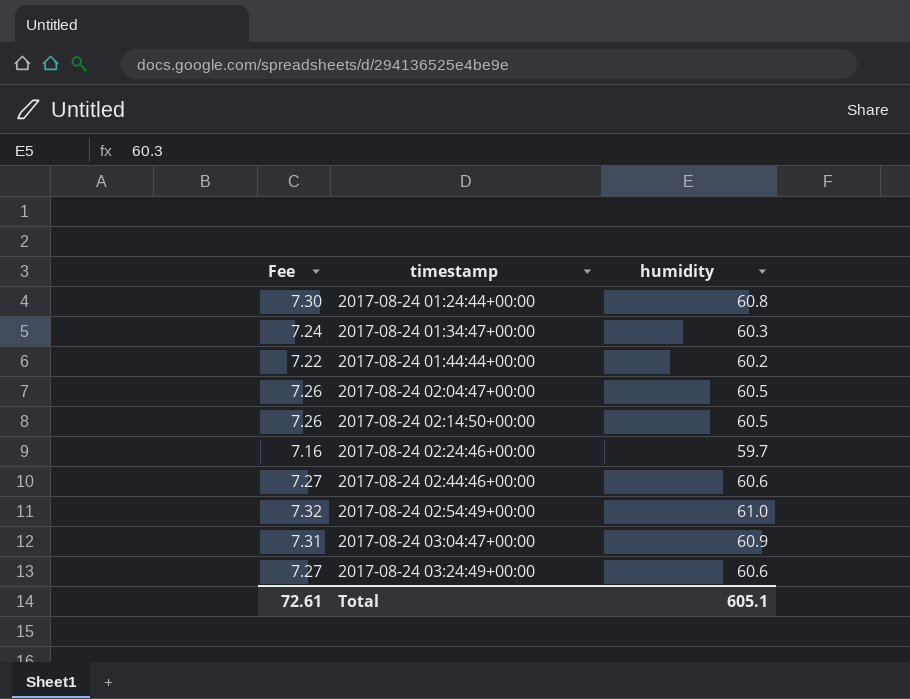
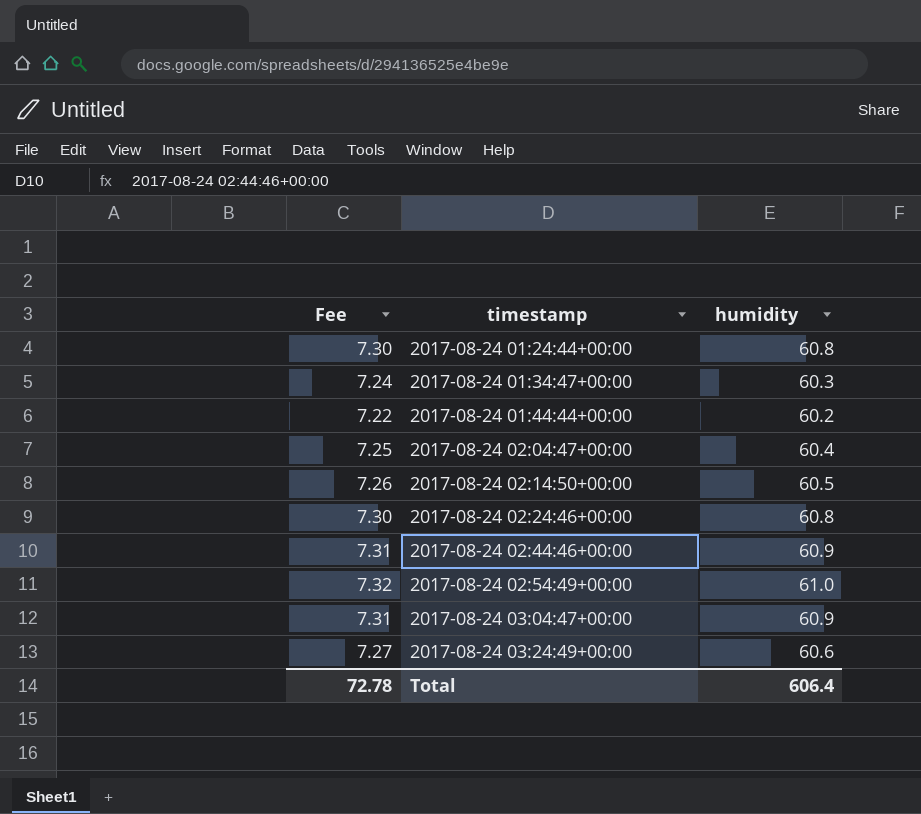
2017-08-24 02:04:47+00:00 | Fee: 7.26 -> 7.25
2017-08-24 02:04:47+00:00 | humidity: 60.5 -> 60.4
2017-08-24 02:24:46+00:00 | Fee: 7.16 -> 7.30
2017-08-24 02:24:46+00:00 | humidity: 59.7 -> 60.8
2017-08-24 02:44:46+00:00 | Fee: 7.27 -> 7.31
2017-08-24 02:44:46+00:00 | humidity: 60.6 -> 60.9
Total | Fee: 72.61 -> 72.78
Total | humidity: 605.1 -> 606.4

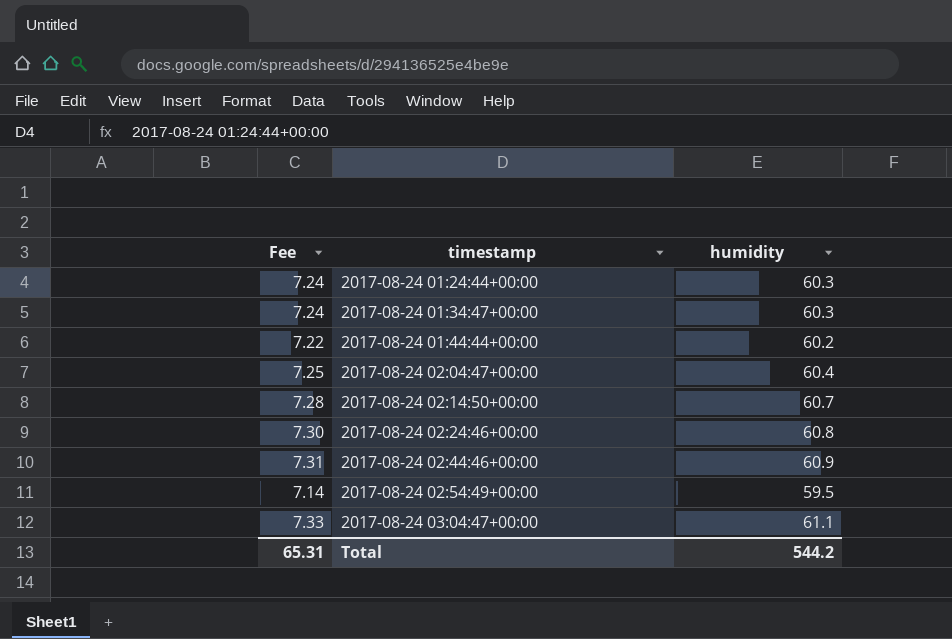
row 2017-08-24 03:24:49+00:00: 7.27 | 60.6 -> none
2017-08-24 01:24:44+00:00 | Fee: 7.30 -> 7.24
2017-08-24 01:24:44+00:00 | humidity: 60.8 -> 60.3
2017-08-24 02:14:50+00:00 | Fee: 7.26 -> 7.28
2017-08-24 02:14:50+00:00 | humidity: 60.5 -> 60.7
2017-08-24 02:54:49+00:00 | Fee: 7.32 -> 7.14
2017-08-24 02:54:49+00:00 | humidity: 61.0 -> 59.5
2017-08-24 03:04:47+00:00 | Fee: 7.31 -> 7.33
2017-08-24 03:04:47+00:00 | humidity: 60.9 -> 61.1
Total | Fee: 72.78 -> 65.31
Total | humidity: 606.4 -> 544.2

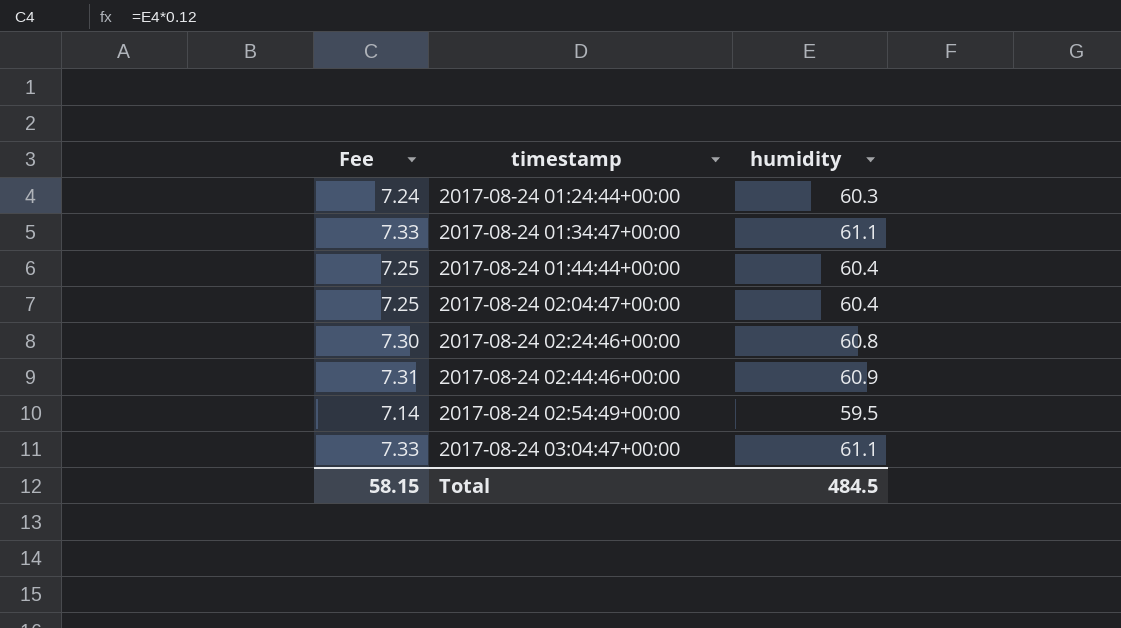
row 2017-08-24 02:14:50+00:00: 7.28 | 60.7 -> none
2017-08-24 01:34:47+00:00 | Fee: 7.24 -> 7.33
2017-08-24 01:34:47+00:00 | humidity: 60.3 -> 61.1
2017-08-24 01:44:44+00:00 | Fee: 7.22 -> 7.25
2017-08-24 01:44:44+00:00 | humidity: 60.2 -> 60.4
Total | Fee: 65.31 -> 58.15
Total | humidity: 544.2 -> 484.5

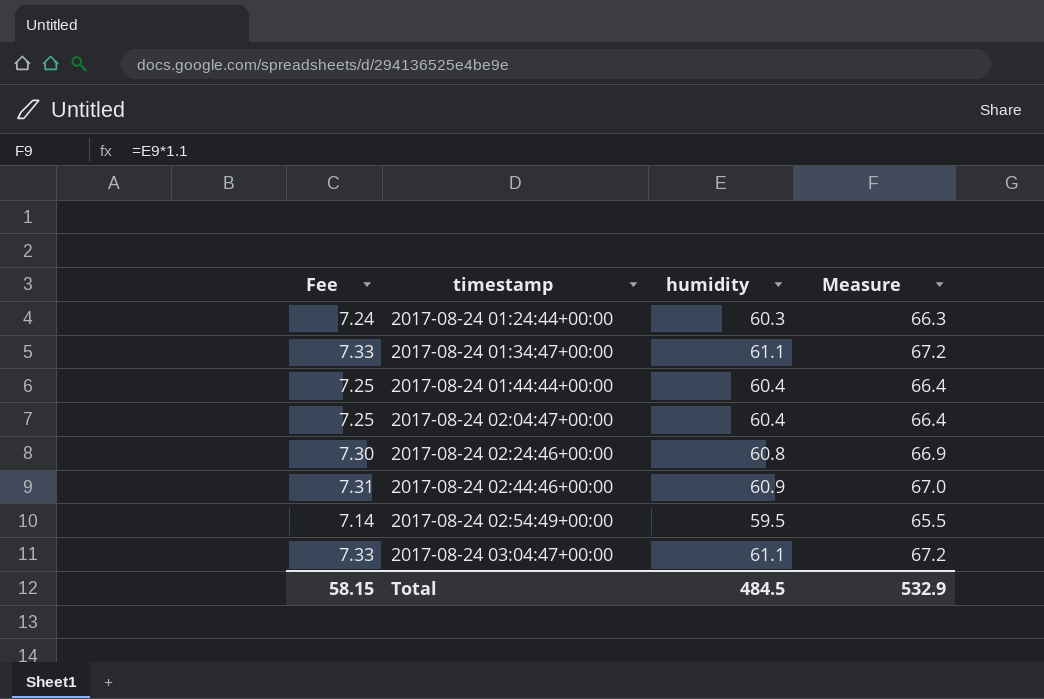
column Measure | formula: none -> [humidity] * 1.1

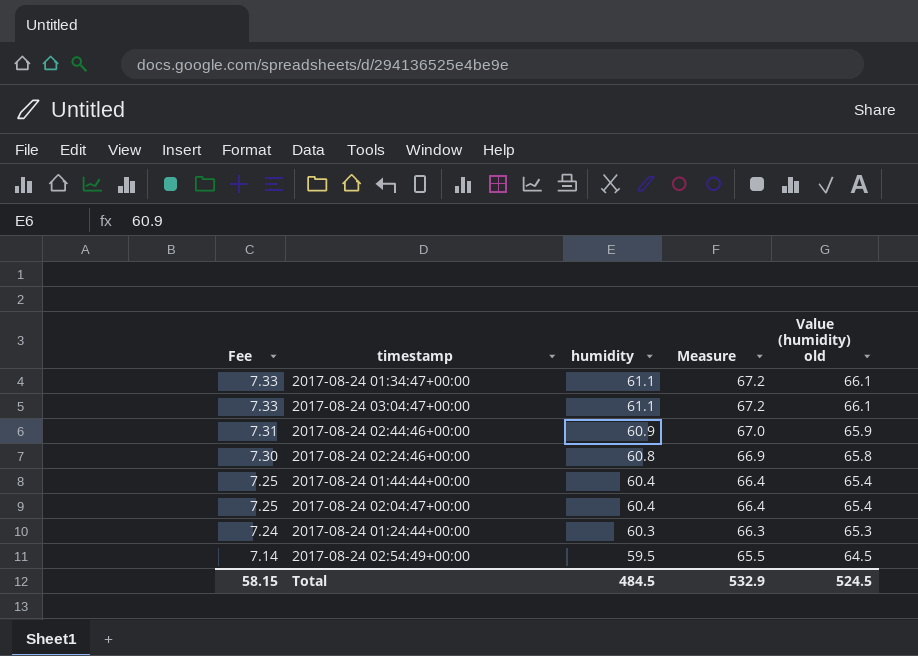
row order: timestamp ascending -> Fee descending
column Value (humidity) old | formula: none -> [humidity] + 5

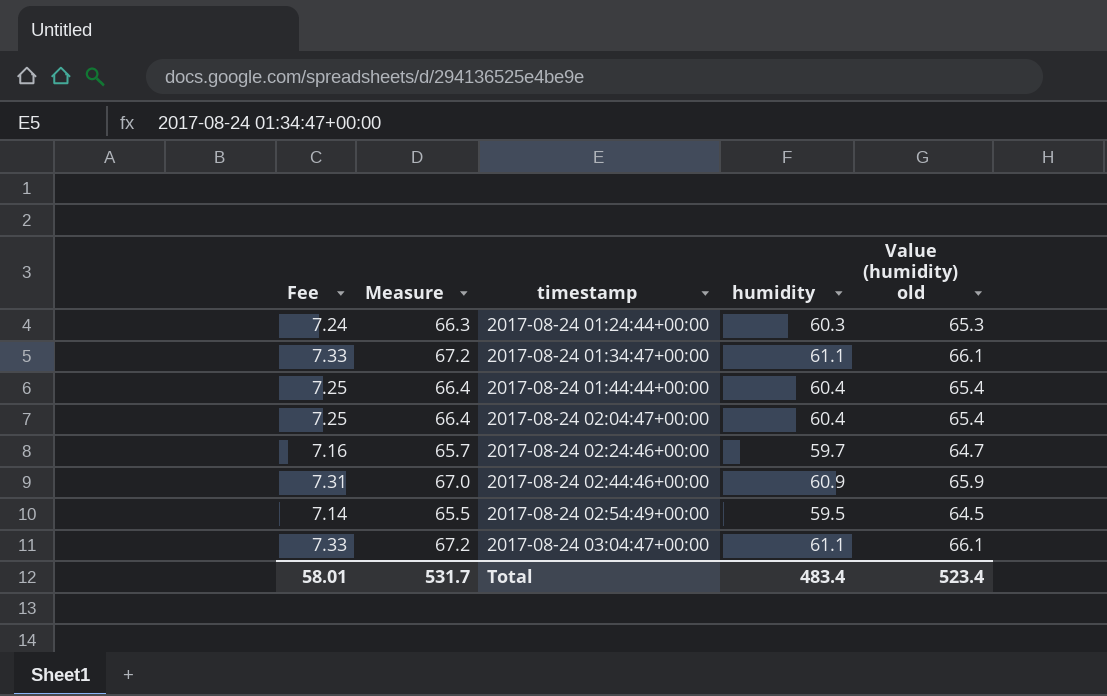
row order: Fee descending -> timestamp ascending
column Measure | position: 4 -> 2
2017-08-24 02:24:46+00:00 | Fee: 7.30 -> 7.16
2017-08-24 02:24:46+00:00 | Measure: 66.9 -> 65.7
2017-08-24 02:24:46+00:00 | humidity: 60.8 -> 59.7
2017-08-24 02:24:46+00:00 | Value (humidity) old: 65.8 -> 64.7
Total | Fee: 58.15 -> 58.01
Total | Measure: 532.9 -> 531.7
Total | humidity: 484.5 -> 483.4
Total | Value (humidity) old: 524.5 -> 523.4

